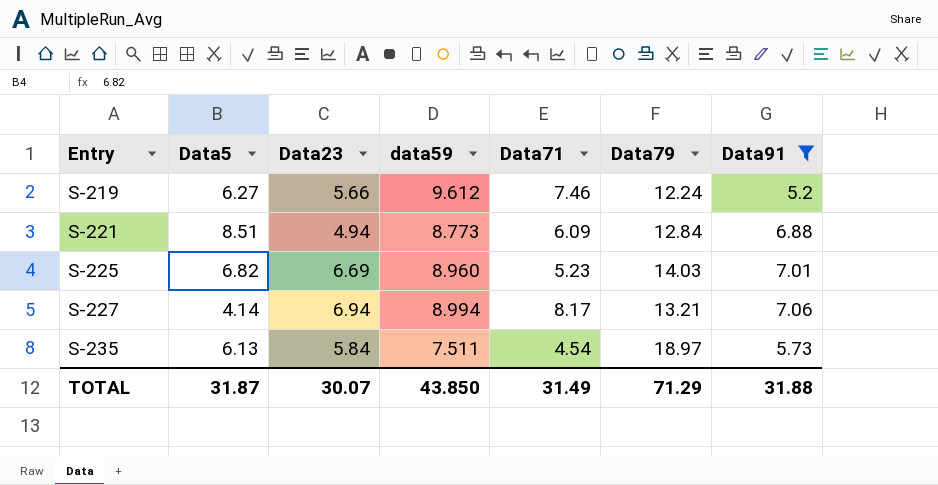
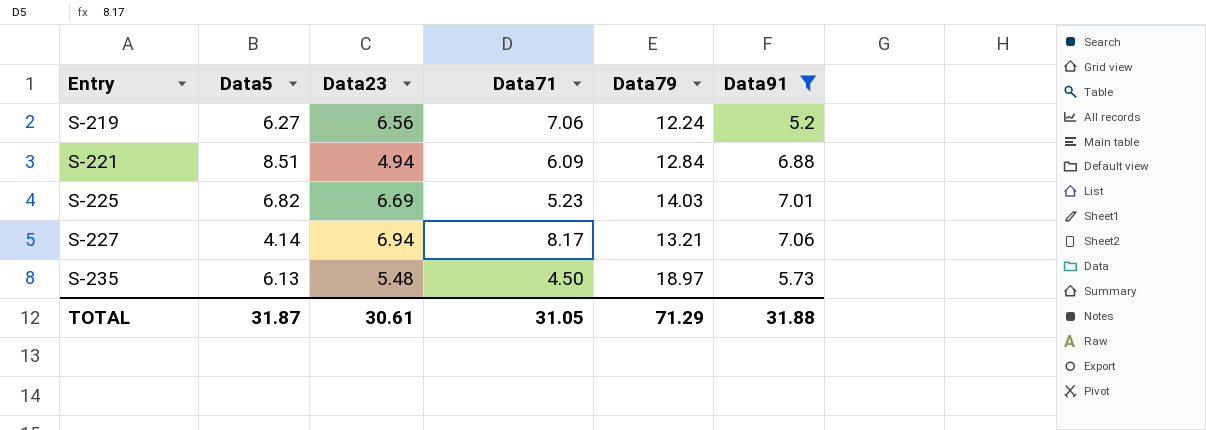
column data59 | position: 4 -> none
S-219 | Data23: 5.66 -> 6.56
S-219 | Data71: 7.46 -> 7.06
S-235 | Data23: 5.84 -> 5.48
S-235 | Data71: 4.54 -> 4.50
TOTAL | Data23: 30.07 -> 30.61
TOTAL | Data71: 31.49 -> 31.05

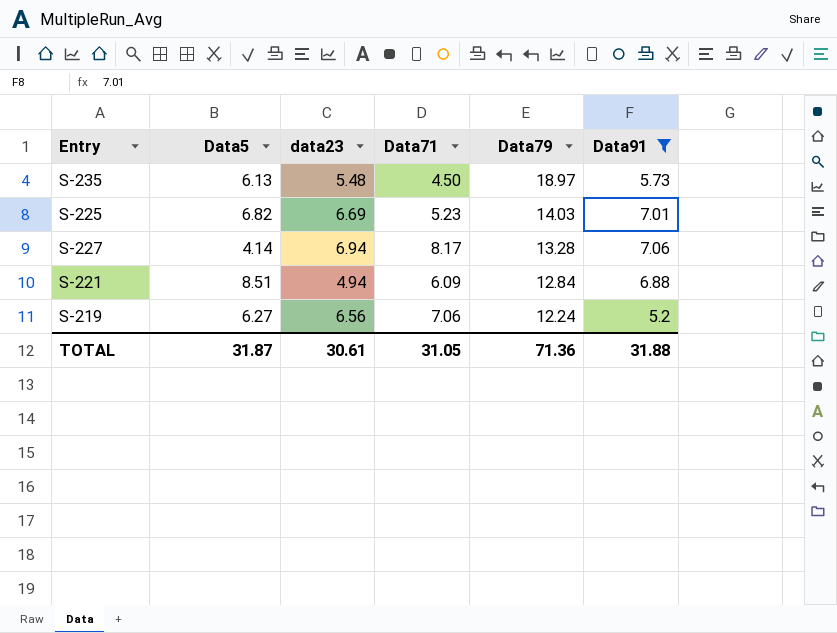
row order: Entry ascending -> Data79 descending
column name: Data23 -> data23
S-227 | Data79: 13.21 -> 13.28
TOTAL | Data79: 71.29 -> 71.36

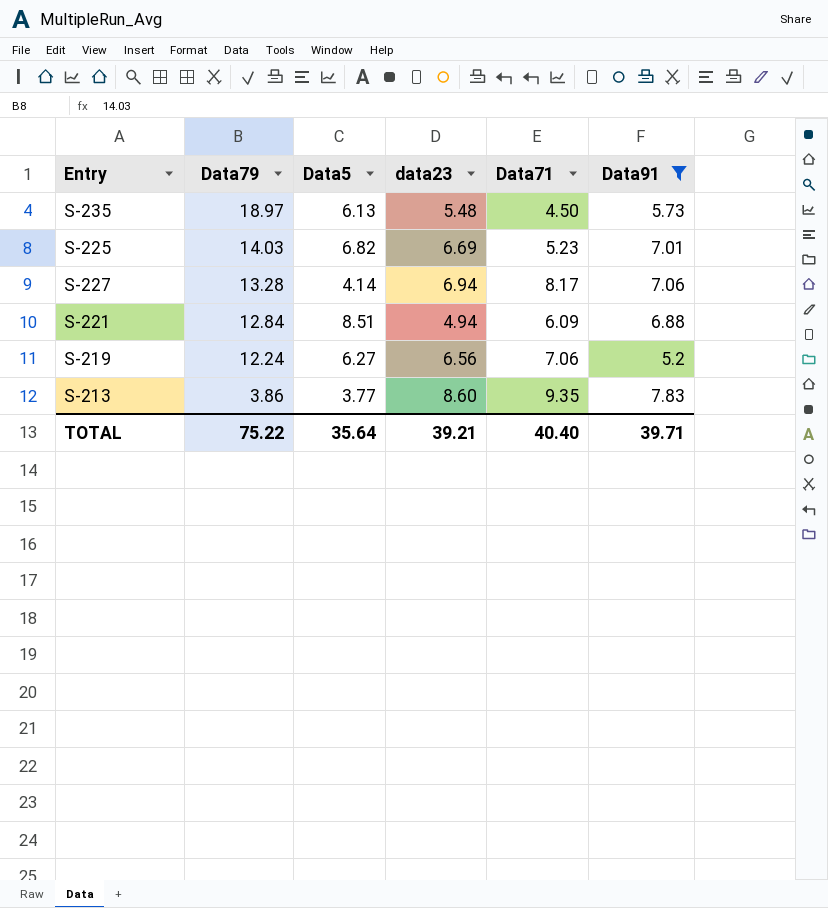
column Data79 | position: 5 -> 2
row S-213: none -> 3.86 | 3.77 | 8.60 | 9.35 | 7.83
TOTAL | Data79: 71.36 -> 75.22
TOTAL | Data5: 31.87 -> 35.64
TOTAL | data23: 30.61 -> 39.21
TOTAL | Data71: 31.05 -> 40.40
TOTAL | Data91: 31.88 -> 39.71

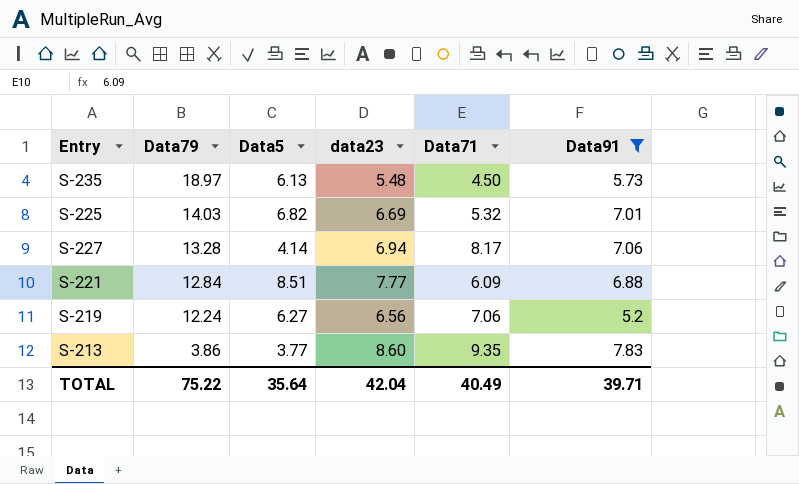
S-225 | Data71: 5.23 -> 5.32
S-221 | data23: 4.94 -> 7.77
TOTAL | data23: 39.21 -> 42.04
TOTAL | Data71: 40.40 -> 40.49

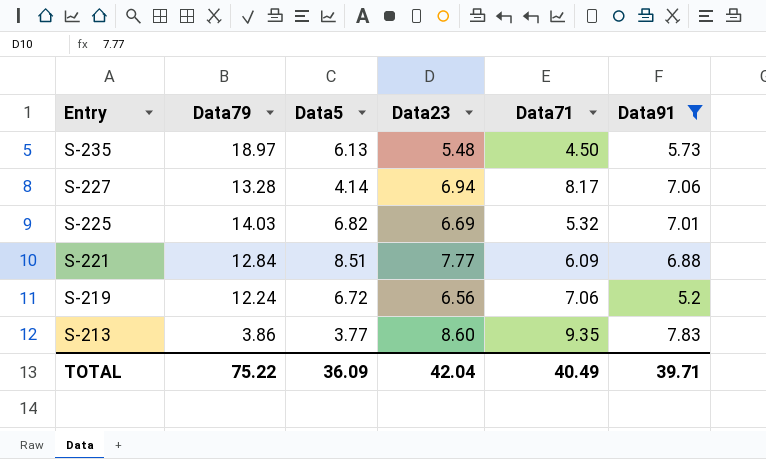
row order: Data79 descending -> Entry descending
column name: data23 -> Data23
S-219 | Data5: 6.27 -> 6.72
TOTAL | Data5: 35.64 -> 36.09

